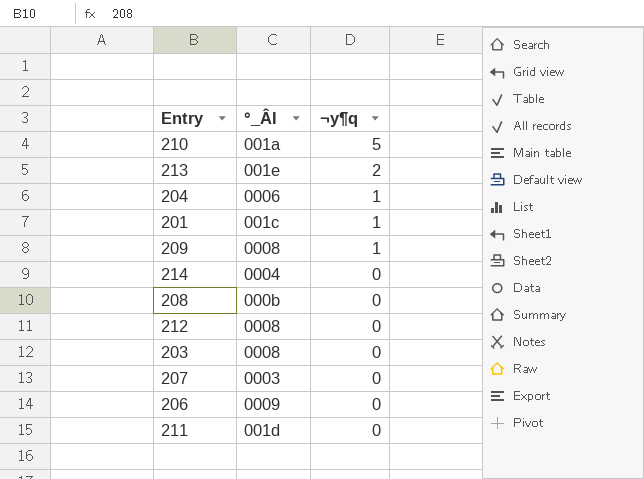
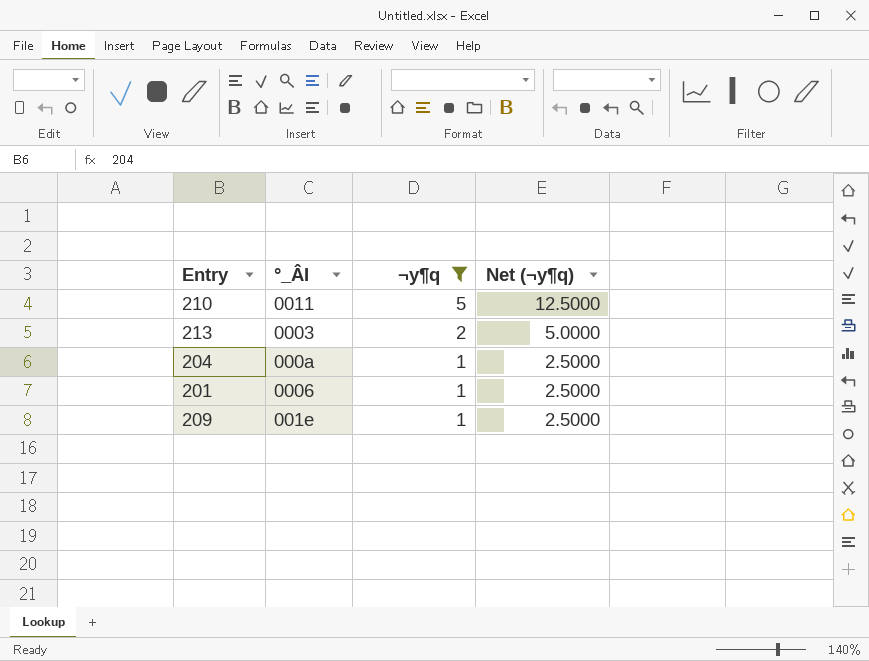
filter: none -> ¬y¶q != 0
column Net (¬y¶q) | formula: none -> [¬y¶q] * 2.5
210 | °_ÂI: 001a -> 0011
213 | °_ÂI: 001e -> 0003
204 | °_ÂI: 0006 -> 000a
201 | °_ÂI: 001c -> 0006
209 | °_ÂI: 0008 -> 001e

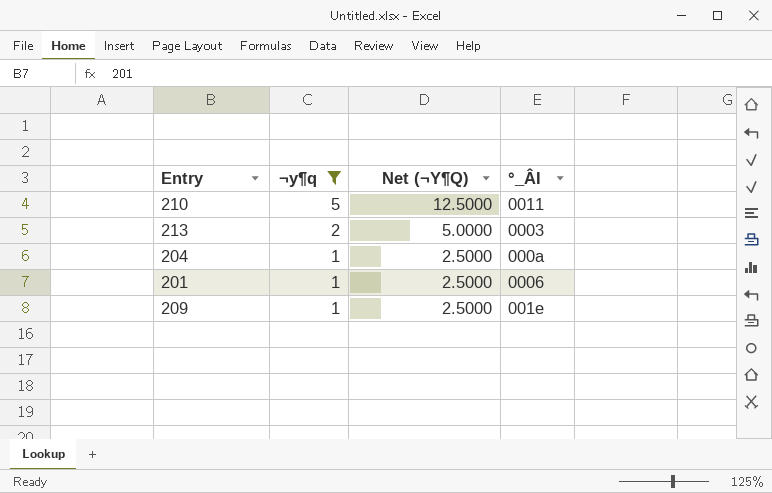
column name: Net (¬y¶q) -> Net (¬Y¶Q)
column °_ÂI | position: 2 -> 4

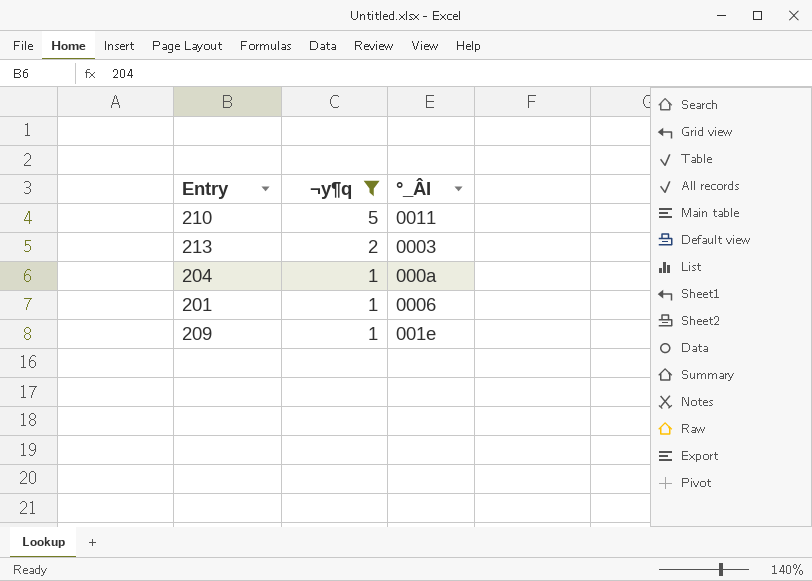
column Net (¬Y¶Q) | formula: [¬y¶q] * 2.5 -> none

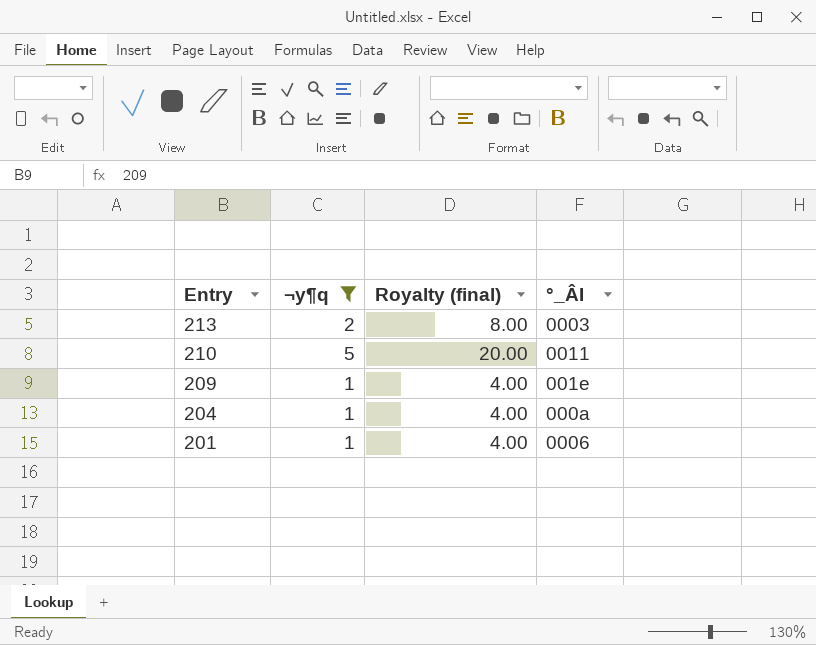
row order: ¬y¶q descending -> Entry descending
column Royalty (final) | formula: none -> [¬y¶q] * 4

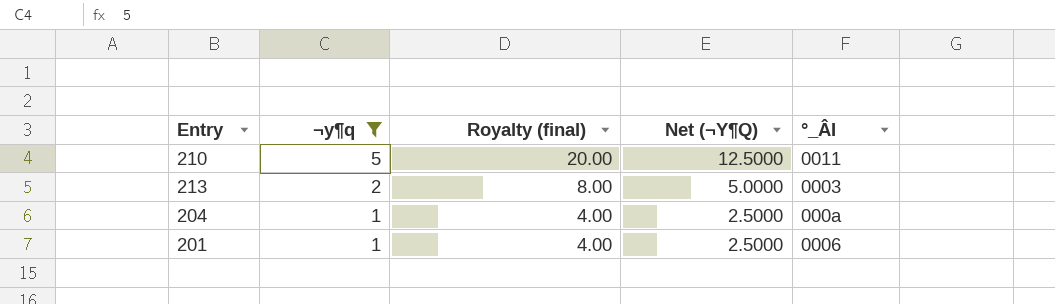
row order: Entry descending -> ¬y¶q descending
column Net (¬Y¶Q) | formula: none -> [¬y¶q] * 2.5
row 209: 1 | 4.00 | 001e -> none

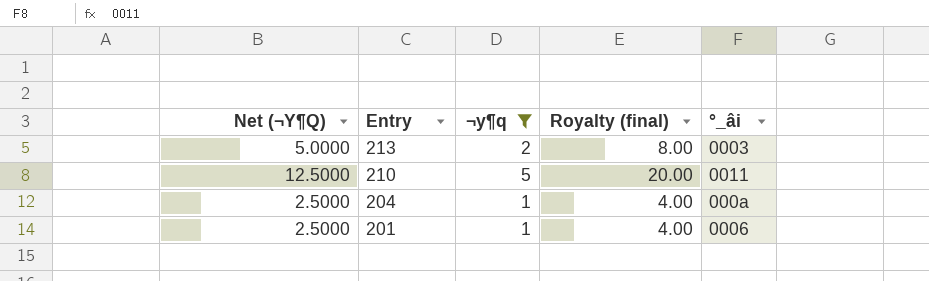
row order: ¬y¶q descending -> Entry descending
column Net (¬Y¶Q) | position: 4 -> 1
column name: °_ÂI -> °_âi

